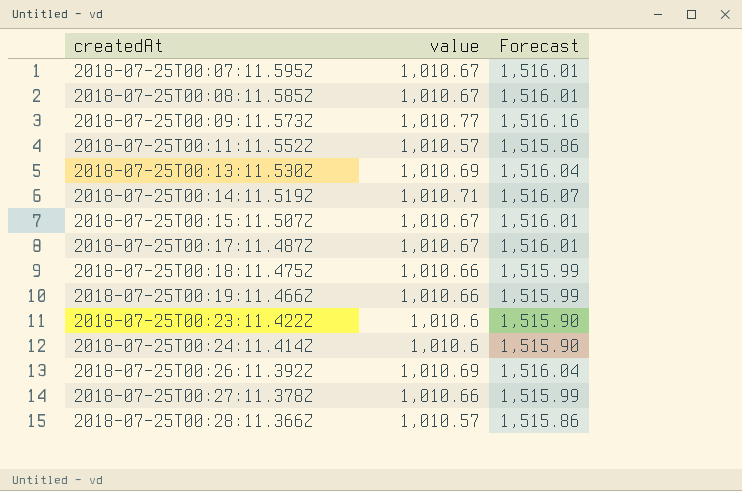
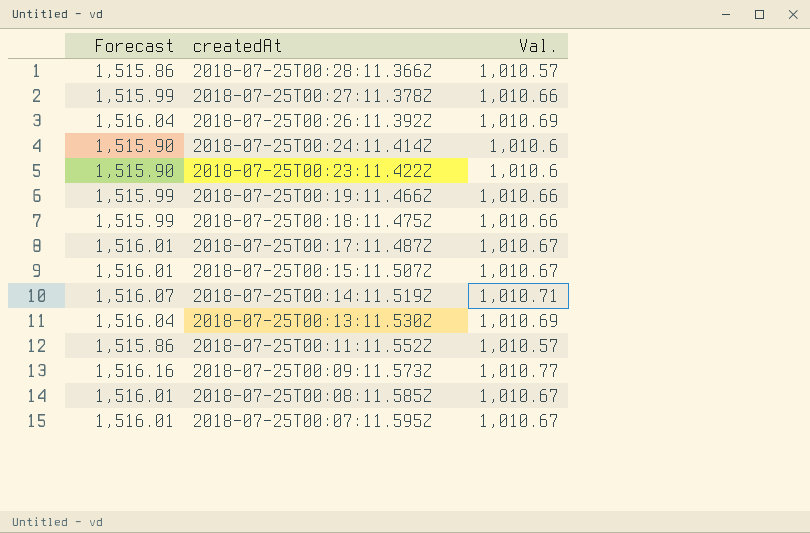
row order: createdAt ascending -> createdAt descending
column Forecast | position: 3 -> 1
column name: value -> Val.

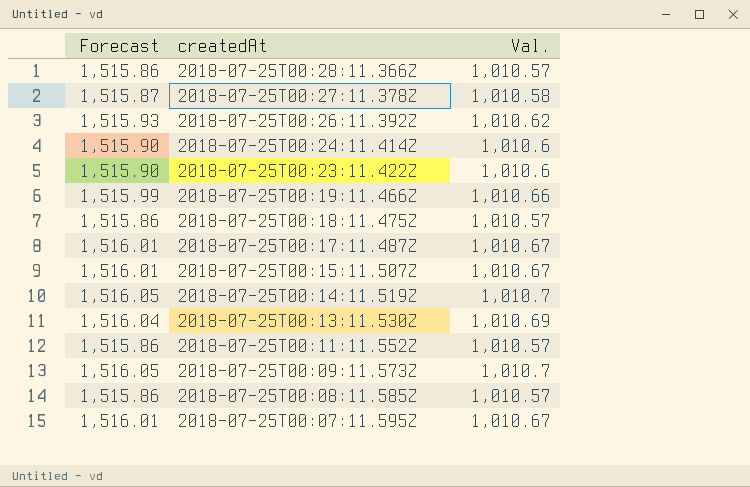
2018-07-25T00:27:11.378Z | Forecast: 1,515.99 -> 1,515.87
2018-07-25T00:27:11.378Z | Val.: 1,010.66 -> 1,010.58
2018-07-25T00:26:11.392Z | Forecast: 1,516.04 -> 1,515.93
2018-07-25T00:26:11.392Z | Val.: 1,010.69 -> 1,010.62
2018-07-25T00:18:11.475Z | Forecast: 1,515.99 -> 1,515.86
2018-07-25T00:18:11.475Z | Val.: 1,010.66 -> 1,010.57
2018-07-25T00:14:11.519Z | Forecast: 1,516.07 -> 1,516.05
2018-07-25T00:14:11.519Z | Val.: 1,010.71 -> 1,010.7
2018-07-25T00:09:11.573Z | Forecast: 1,516.16 -> 1,516.05
2018-07-25T00:09:11.573Z | Val.: 1,010.77 -> 1,010.7
2018-07-25T00:08:11.585Z | Forecast: 1,516.01 -> 1,515.86
2018-07-25T00:08:11.585Z | Val.: 1,010.67 -> 1,010.57

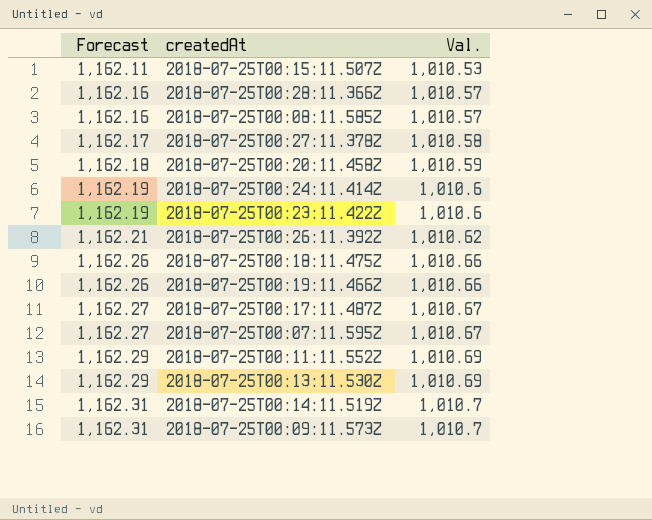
row order: createdAt descending -> Forecast ascending
column Forecast | formula: [Val.] * 1.5 -> [Val.] * 1.15
2018-07-25T00:15:11.507Z | Val.: 1,010.67 -> 1,010.53
row 2018-07-25T00:20:11.458Z: none -> 1,162.18 | 1,010.59
2018-07-25T00:18:11.475Z | Val.: 1,010.57 -> 1,010.66
2018-07-25T00:11:11.552Z | Val.: 1,010.57 -> 1,010.69

